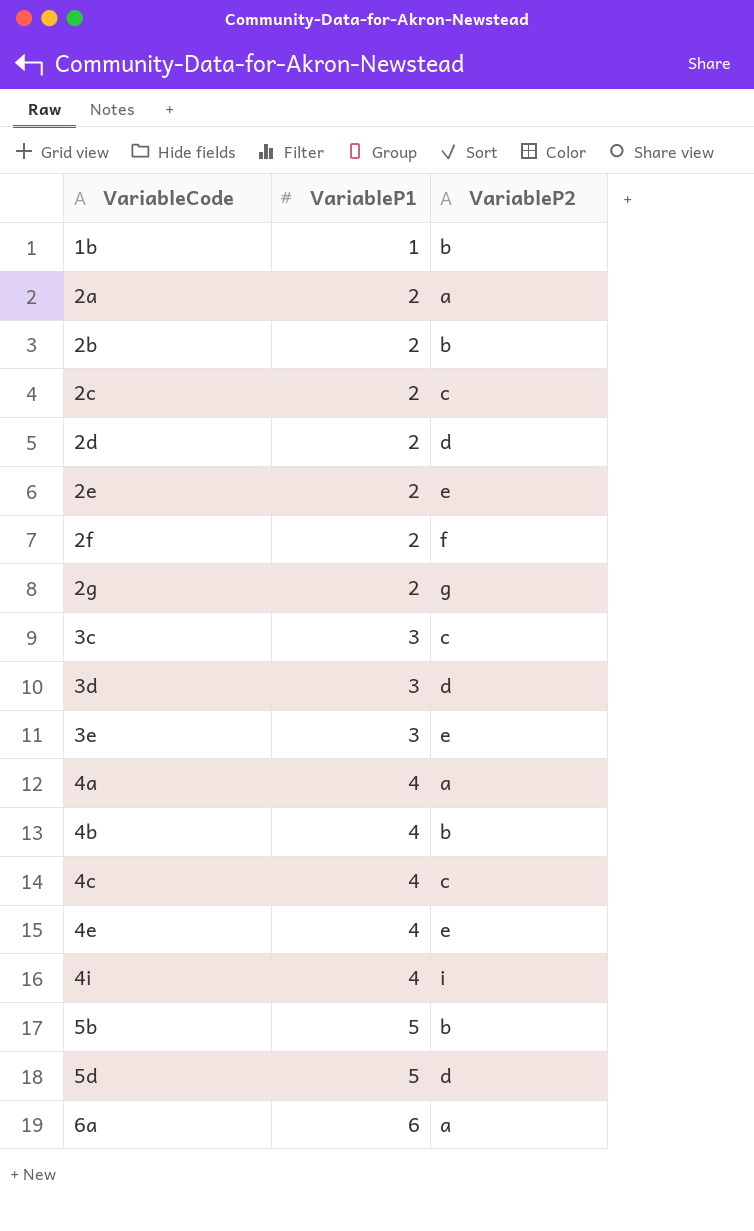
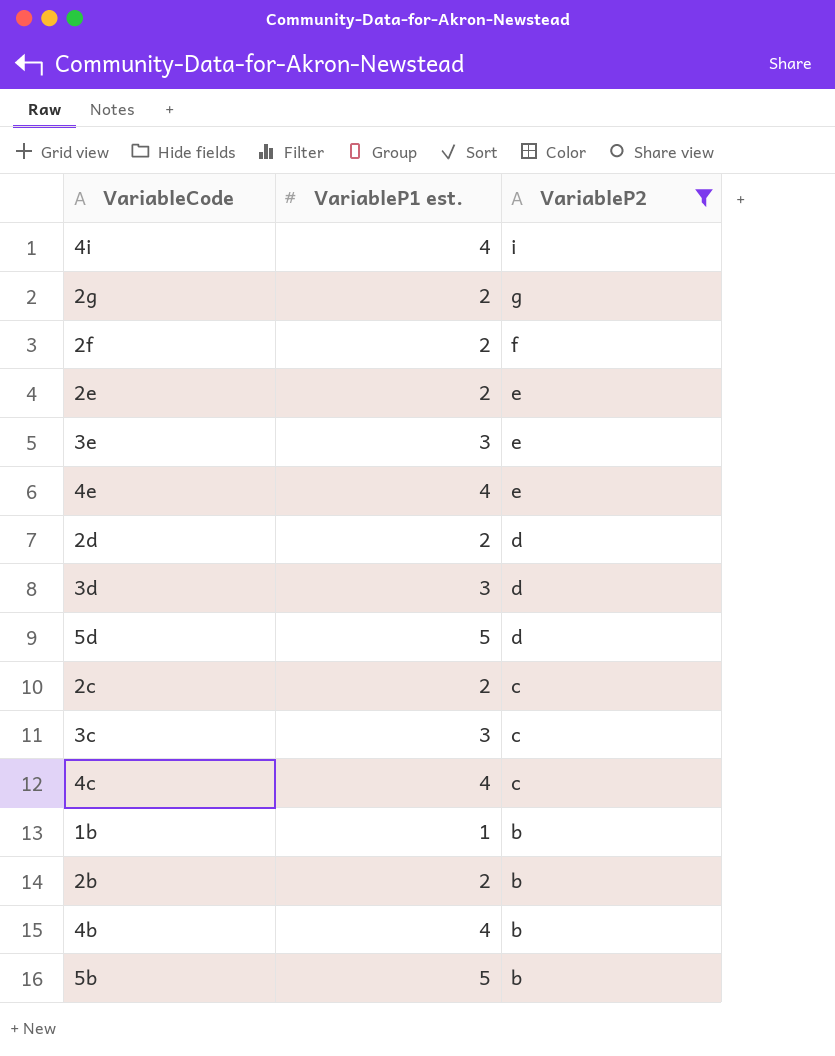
filter: none -> VariableP2 != a
row order: VariableCode ascending -> VariableP2 descending
column name: VariableP1 -> VariableP1 est.

